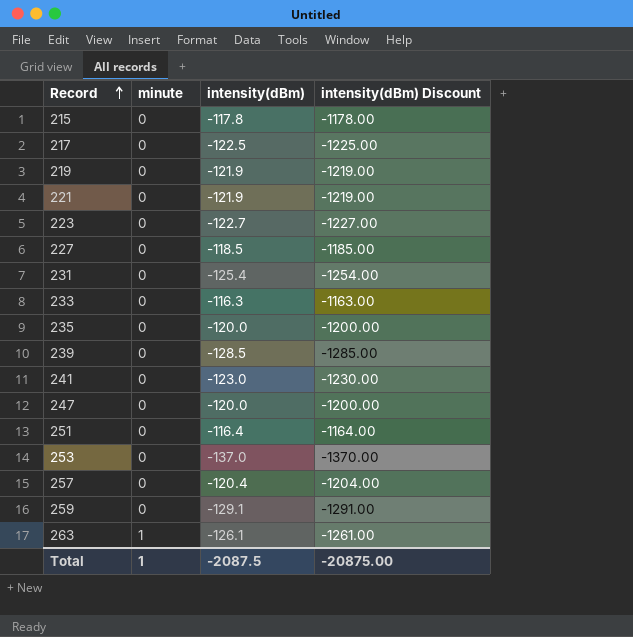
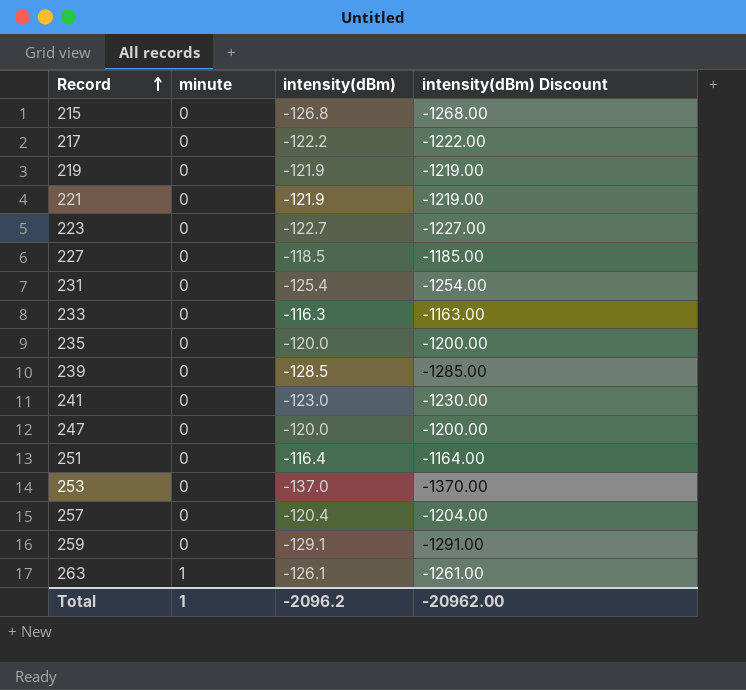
215 | intensity(dBm): -117.8 -> -126.8
215 | intensity(dBm) Discount: -1178.00 -> -1268.00
217 | intensity(dBm): -122.5 -> -122.2
217 | intensity(dBm) Discount: -1225.00 -> -1222.00
Total | intensity(dBm): -2087.5 -> -2096.2
Total | intensity(dBm) Discount: -20875.00 -> -20962.00

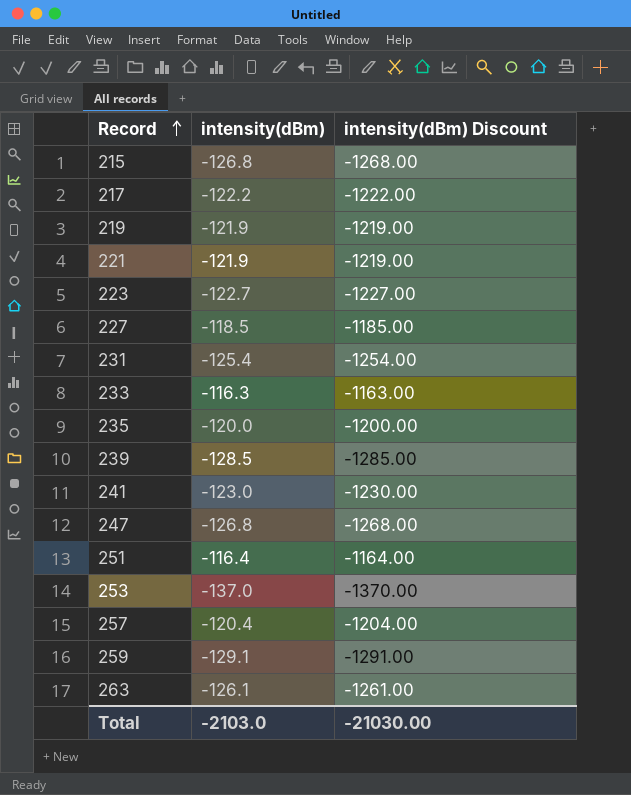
column minute | position: 2 -> none
247 | intensity(dBm): -120.0 -> -126.8
247 | intensity(dBm) Discount: -1200.00 -> -1268.00
Total | intensity(dBm): -2096.2 -> -2103.0
Total | intensity(dBm) Discount: -20962.00 -> -21030.00

